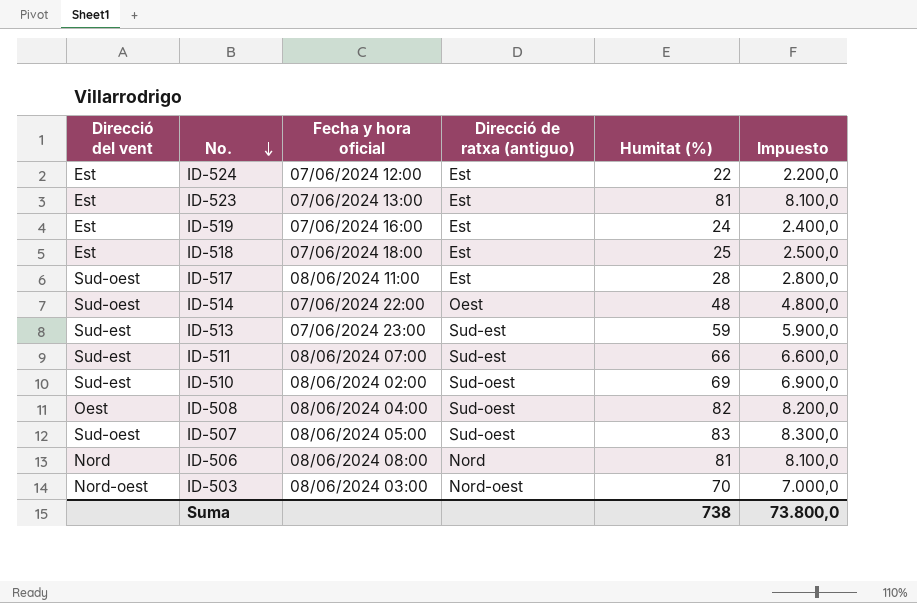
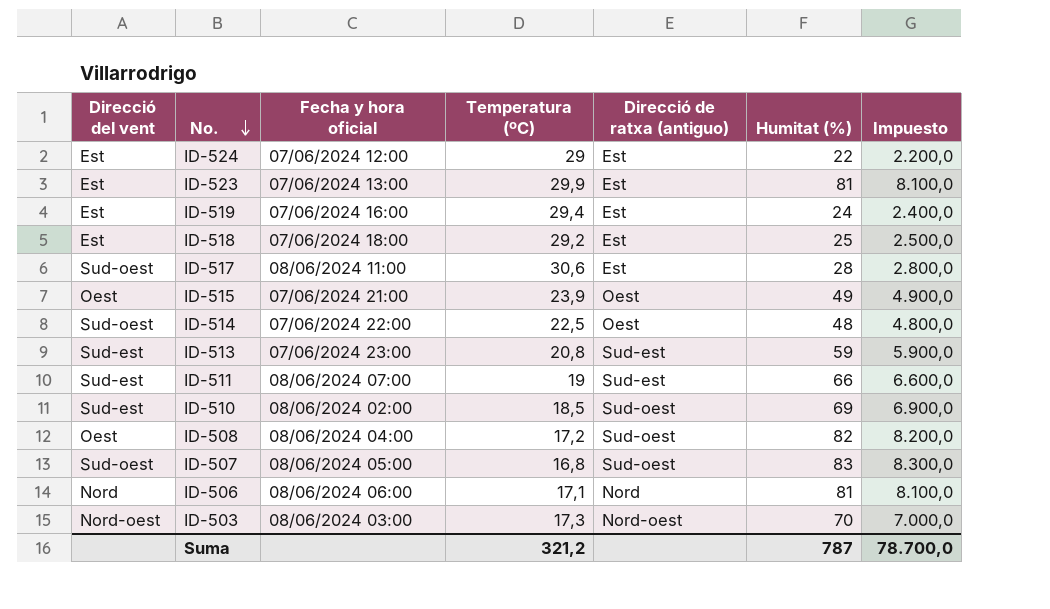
column Temperatura (ºC) | position: none -> 4
row ID-515: none -> Oest | 07/06/2024 21:00 | 23,9 | Oest | 49 | 4.900,0
ID-506 | Fecha y hora oficial: 08/06/2024 08:00 -> 08/06/2024 06:00
Suma | Humitat (%): 738 -> 787
Suma | Impuesto: 73.800,0 -> 78.700,0

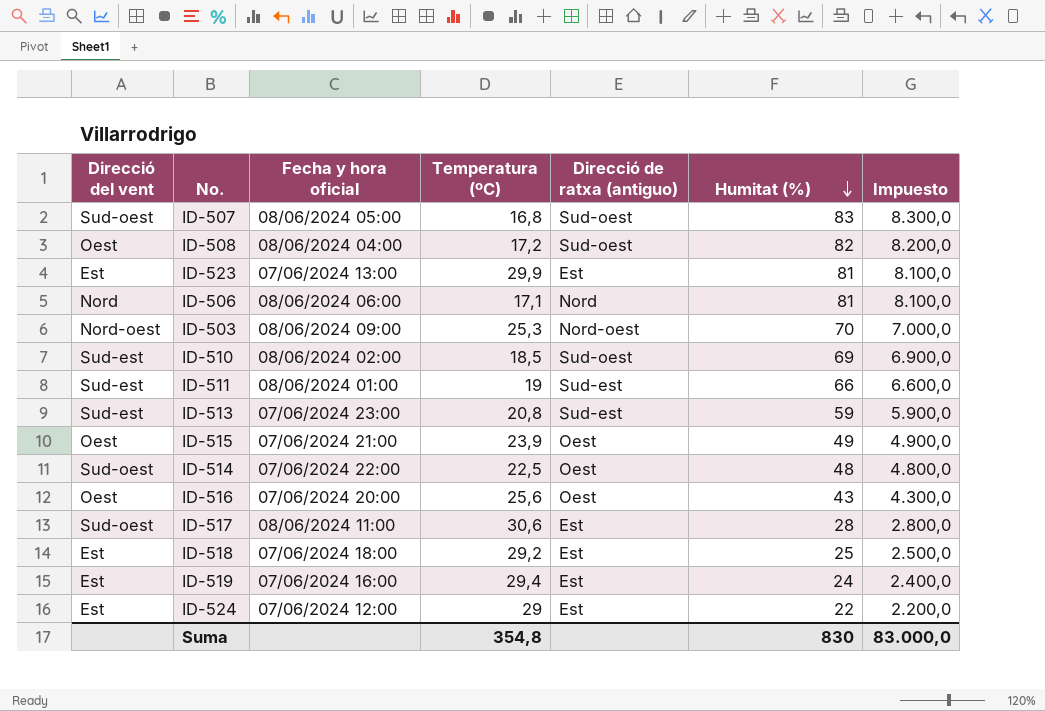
row order: No. descending -> Humitat (%) descending
ID-503 | Fecha y hora oficial: 08/06/2024 03:00 -> 08/06/2024 09:00
ID-503 | Temperatura (ºC): 17,3 -> 25,3
ID-511 | Fecha y hora oficial: 08/06/2024 07:00 -> 08/06/2024 01:00
row ID-516: none -> Oest | 07/06/2024 20:00 | 25,6 | Oest | 43 | 4.300,0
Suma | Temperatura (ºC): 321,2 -> 354,8
Suma | Humitat (%): 787 -> 830
Suma | Impuesto: 78.700,0 -> 83.000,0

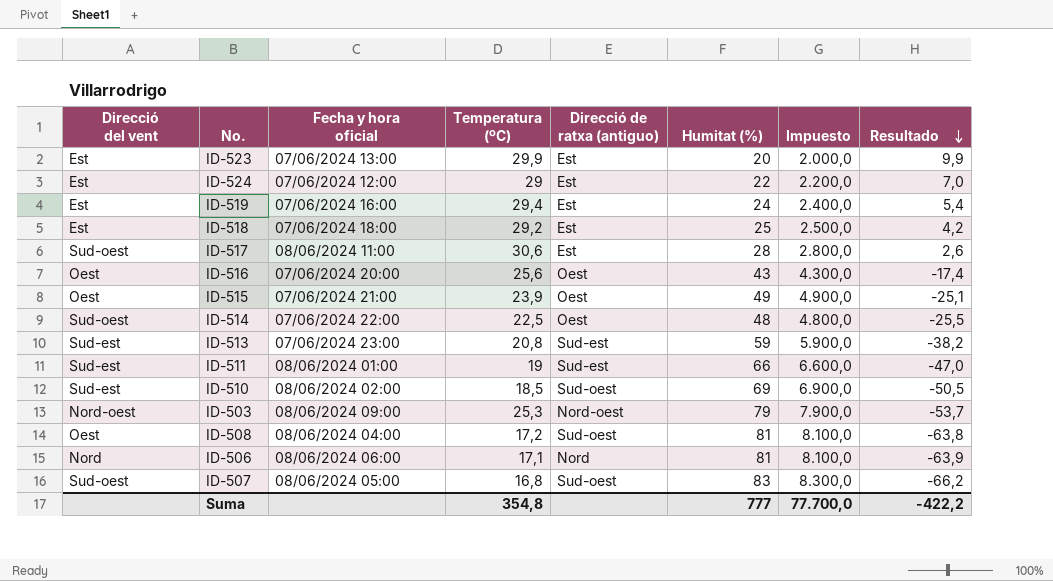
row order: Humitat (%) descending -> Resultado descending
column Resultado | formula: none -> [Temperatura (ºC)] - [Humitat (%)]
ID-523 | Humitat (%): 81 -> 20
ID-523 | Impuesto: 8.100,0 -> 2.000,0
ID-503 | Humitat (%): 70 -> 79
ID-503 | Impuesto: 7.000,0 -> 7.900,0
ID-508 | Humitat (%): 82 -> 81
ID-508 | Impuesto: 8.200,0 -> 8.100,0
Suma | Humitat (%): 830 -> 777
Suma | Impuesto: 83.000,0 -> 77.700,0

